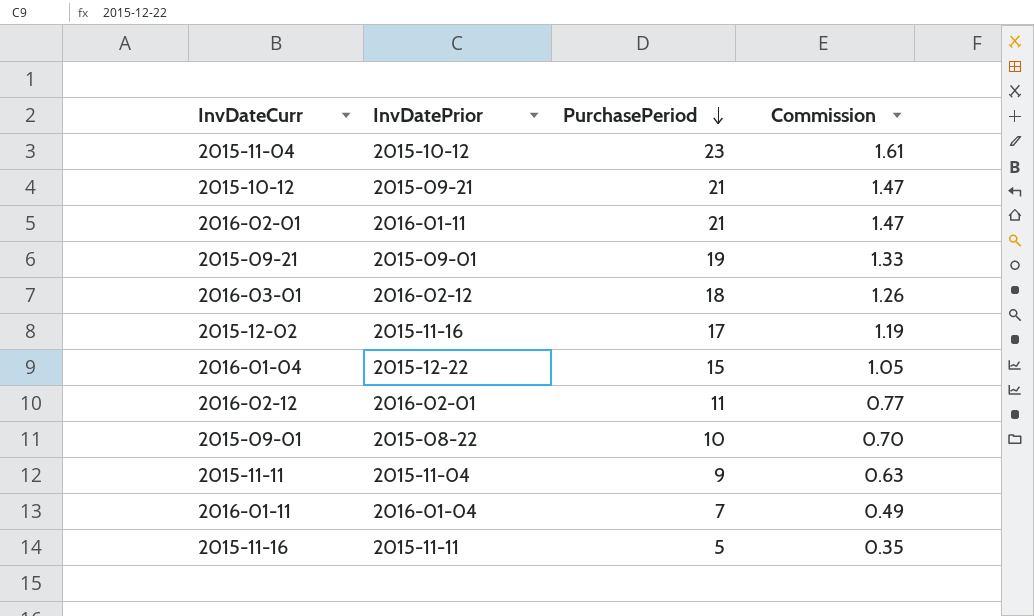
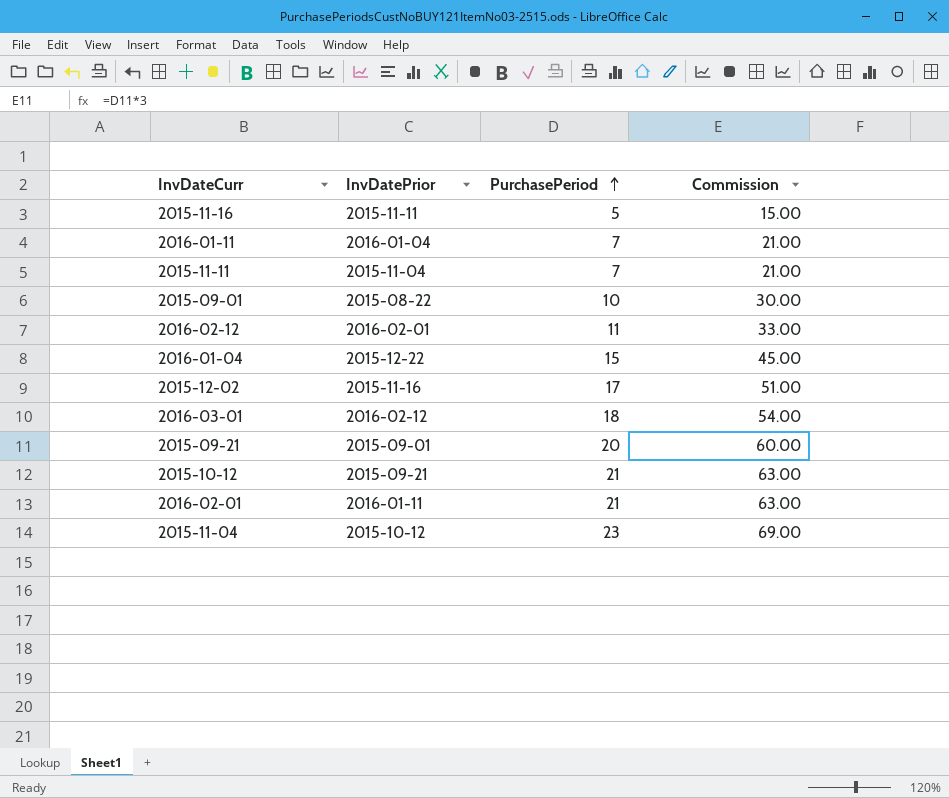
row order: PurchasePeriod descending -> PurchasePeriod ascending
column Commission | formula: [PurchasePeriod] * 0.07 -> [PurchasePeriod] * 3
2015-11-11 | PurchasePeriod: 9 -> 7
2015-09-21 | PurchasePeriod: 19 -> 20

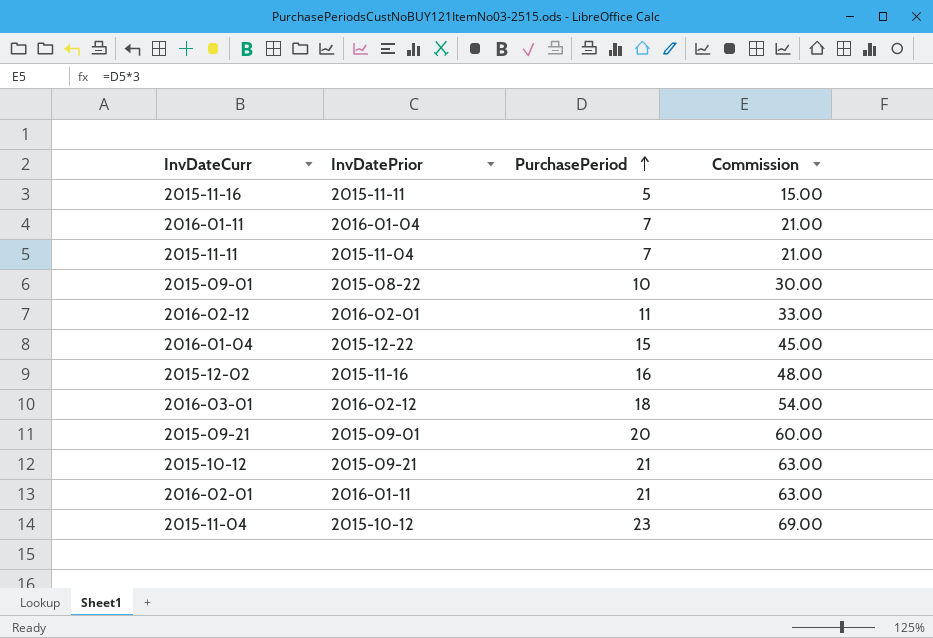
2015-12-02 | PurchasePeriod: 17 -> 16
2015-12-02 | Commission: 51.00 -> 48.00

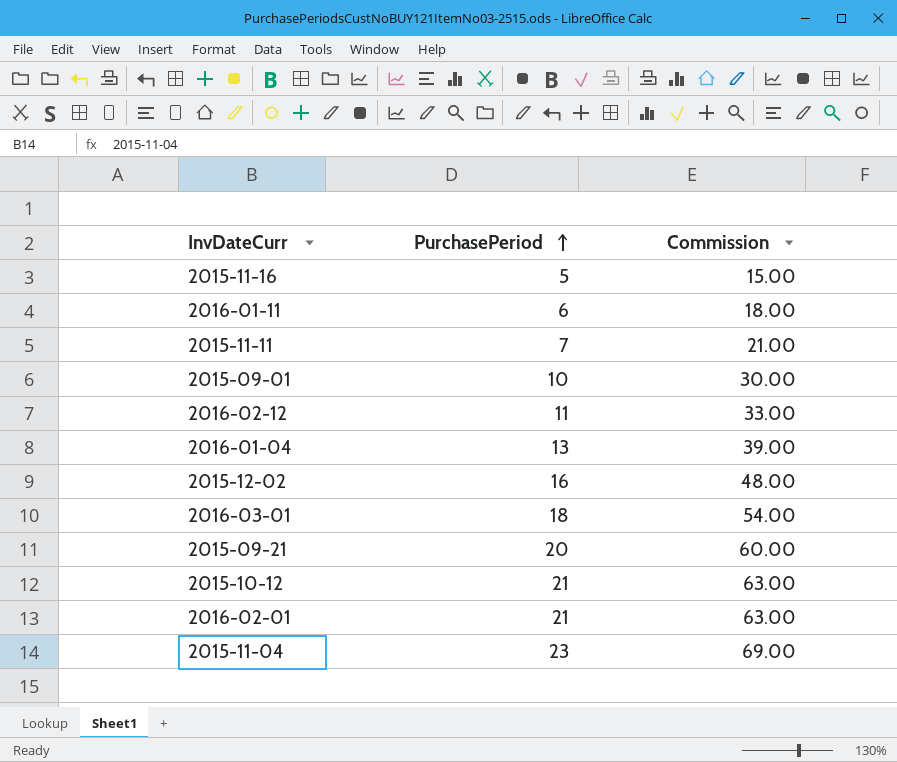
column InvDatePrior | position: 2 -> none
2016-01-11 | PurchasePeriod: 7 -> 6
2016-01-11 | Commission: 21.00 -> 18.00
2016-01-04 | PurchasePeriod: 15 -> 13
2016-01-04 | Commission: 45.00 -> 39.00

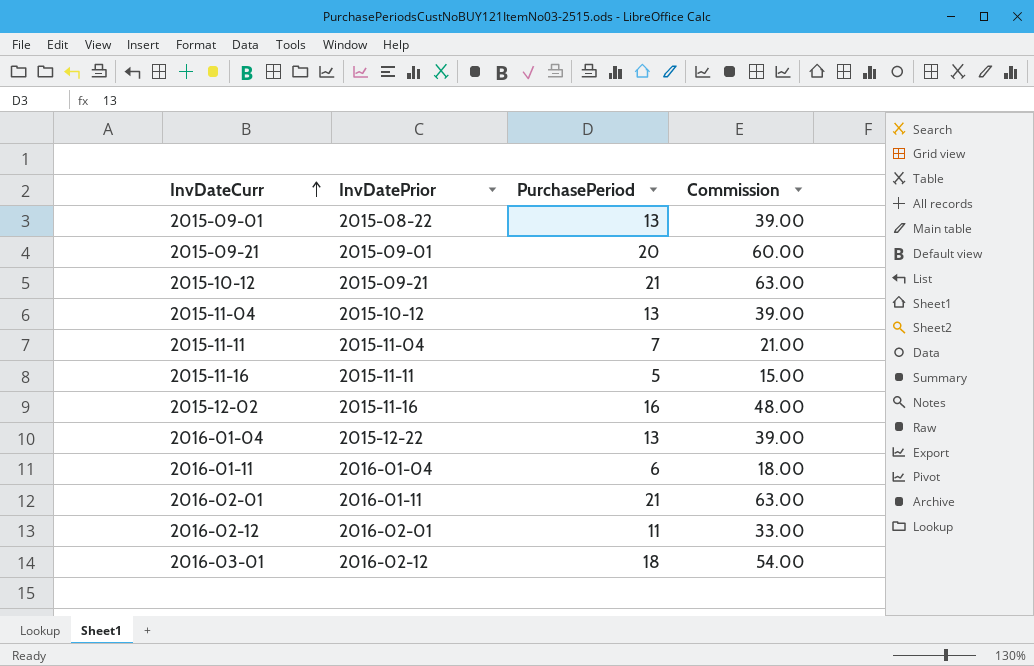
row order: PurchasePeriod ascending -> InvDateCurr ascending
column InvDatePrior | position: none -> 2
2015-09-01 | PurchasePeriod: 10 -> 13
2015-09-01 | Commission: 30.00 -> 39.00
2015-11-04 | PurchasePeriod: 23 -> 13
2015-11-04 | Commission: 69.00 -> 39.00

